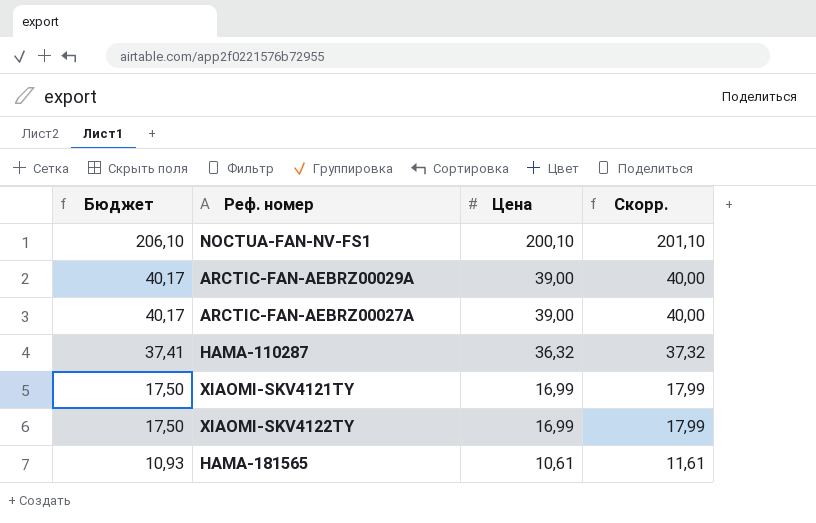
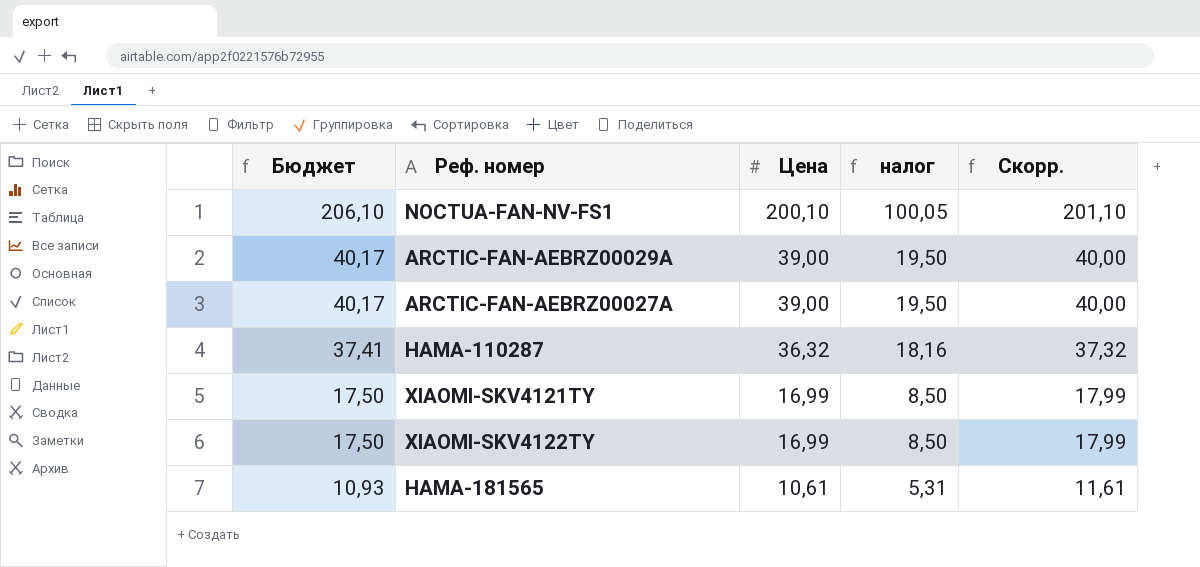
column налог | formula: none -> [Цена] * 0,5

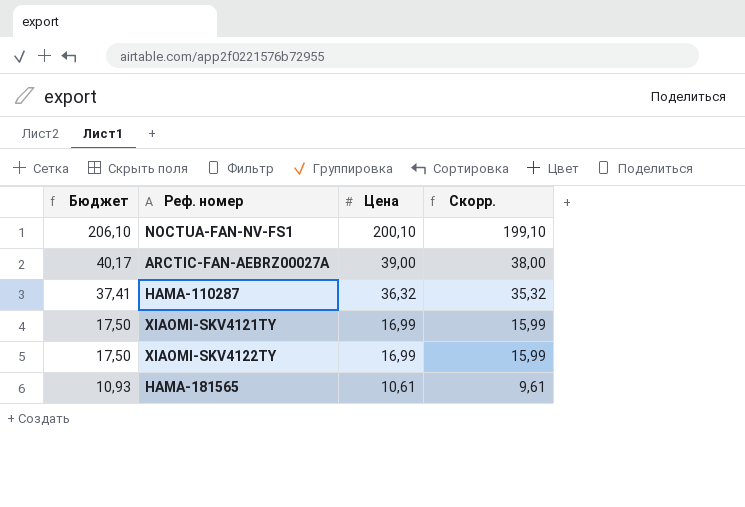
column налог | formula: [Цена] * 0,5 -> none
column Скорр. | formula: [Цена] + 1 -> [Цена] - 1
row ARCTIC-FAN-AEBRZ00029A: 40,17 | 39,00 | 19,50 | 40,00 -> none

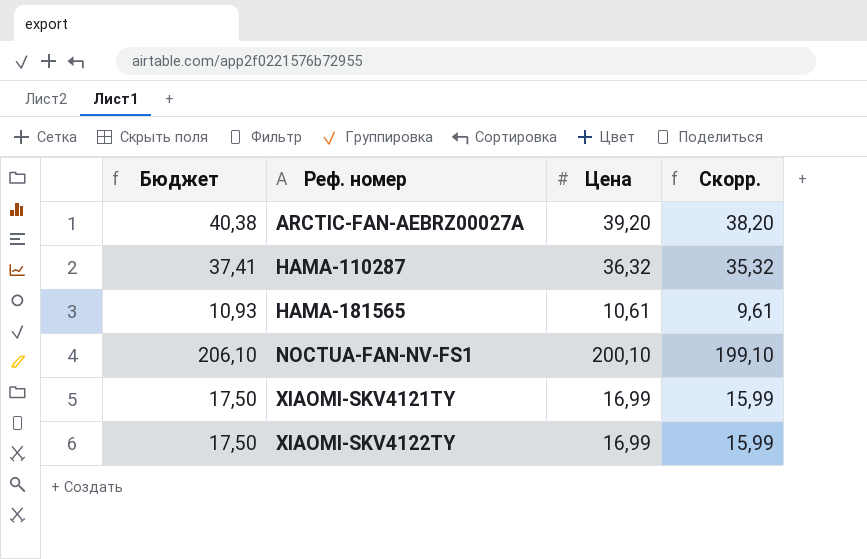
row order: Бюджет descending -> Реф. номер ascending
ARCTIC-FAN-AEBRZ00027A | Бюджет: 40,17 -> 40,38
ARCTIC-FAN-AEBRZ00027A | Цена: 39,00 -> 39,20
ARCTIC-FAN-AEBRZ00027A | Скорр.: 38,00 -> 38,20

